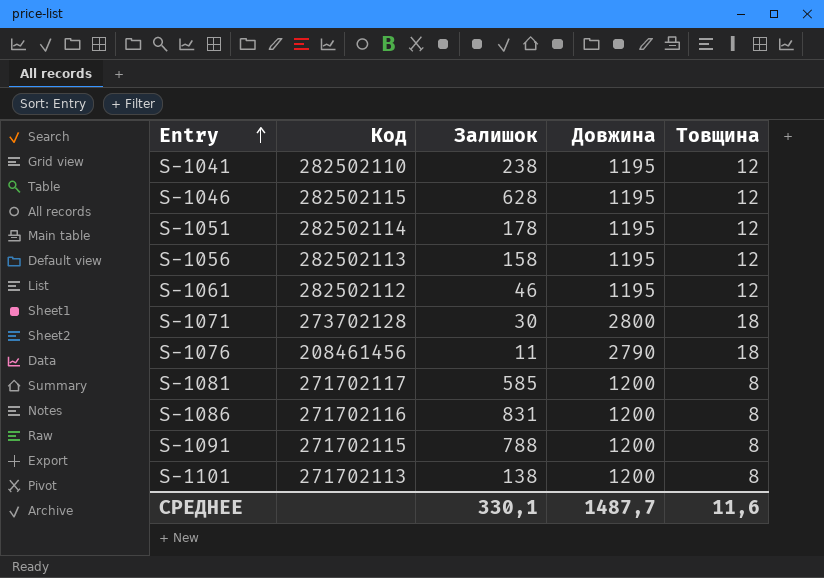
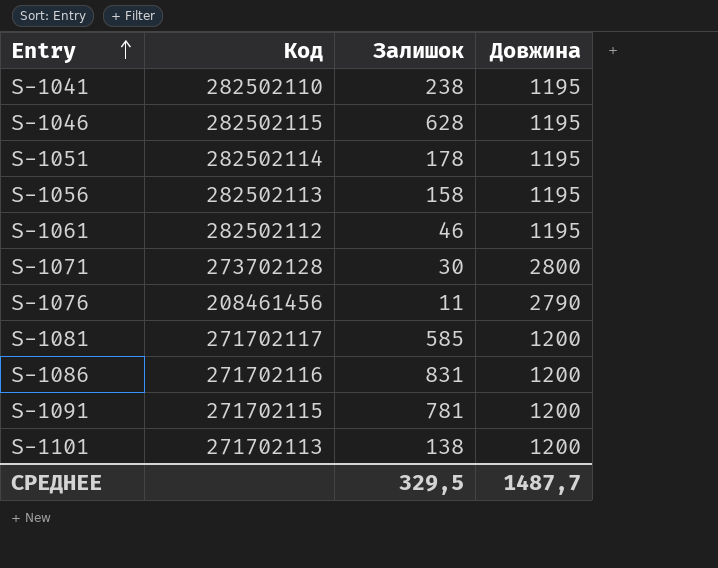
column Товщина | position: 5 -> none
S-1091 | Залишок: 788 -> 781
СРЕДНЕЕ | Залишок: 330,1 -> 329,5

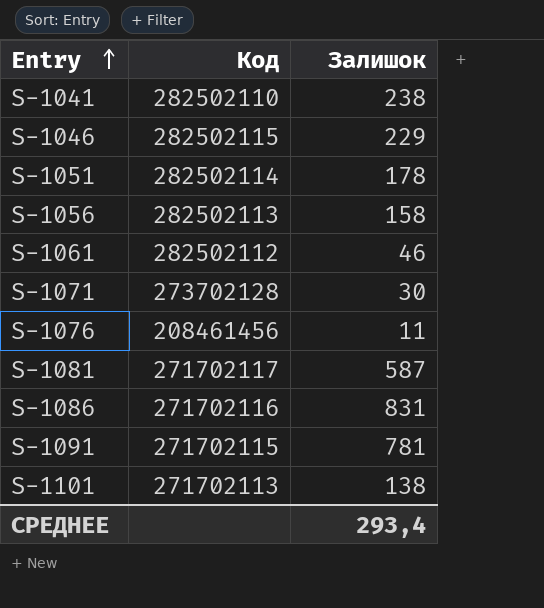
column Довжина | position: 4 -> none
S-1046 | Залишок: 628 -> 229
S-1081 | Залишок: 585 -> 587
СРЕДНЕЕ | Залишок: 329,5 -> 293,4

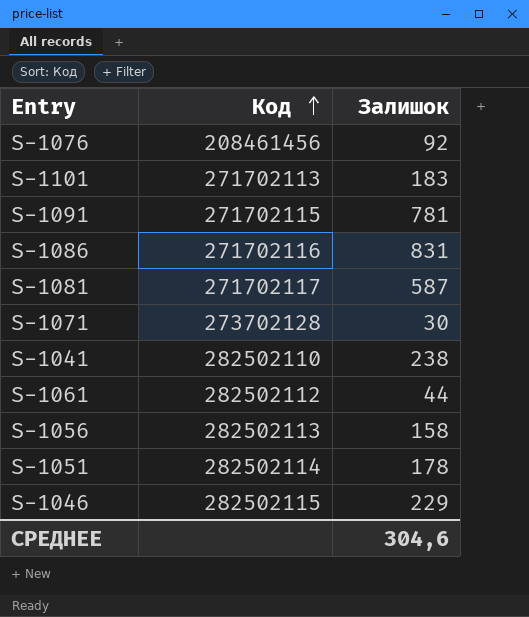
row order: Entry ascending -> Код ascending
S-1076 | Залишок: 11 -> 92
S-1101 | Залишок: 138 -> 183
S-1061 | Залишок: 46 -> 44
СРЕДНЕЕ | Залишок: 293,4 -> 304,6

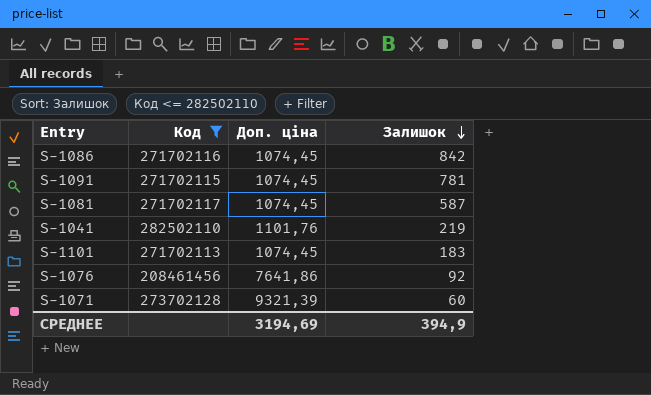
filter: none -> Код <= 282502110
row order: Код ascending -> Залишок descending
column Доп. ціна | position: none -> 3
S-1086 | Залишок: 831 -> 842
S-1041 | Залишок: 238 -> 219
S-1071 | Залишок: 30 -> 60
СРЕДНЕЕ | Залишок: 304,6 -> 394,9

